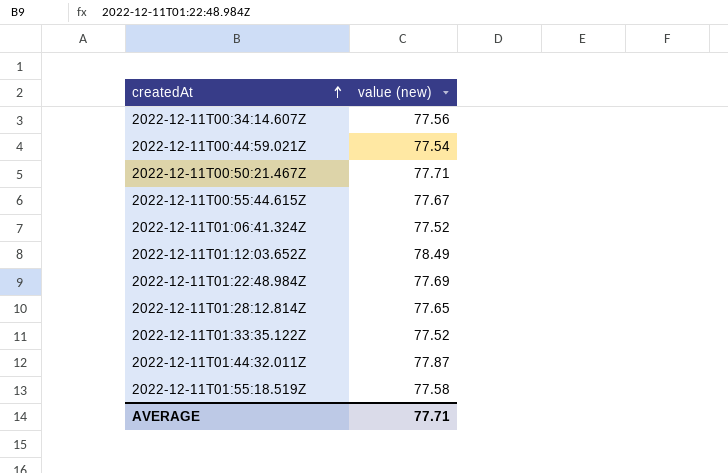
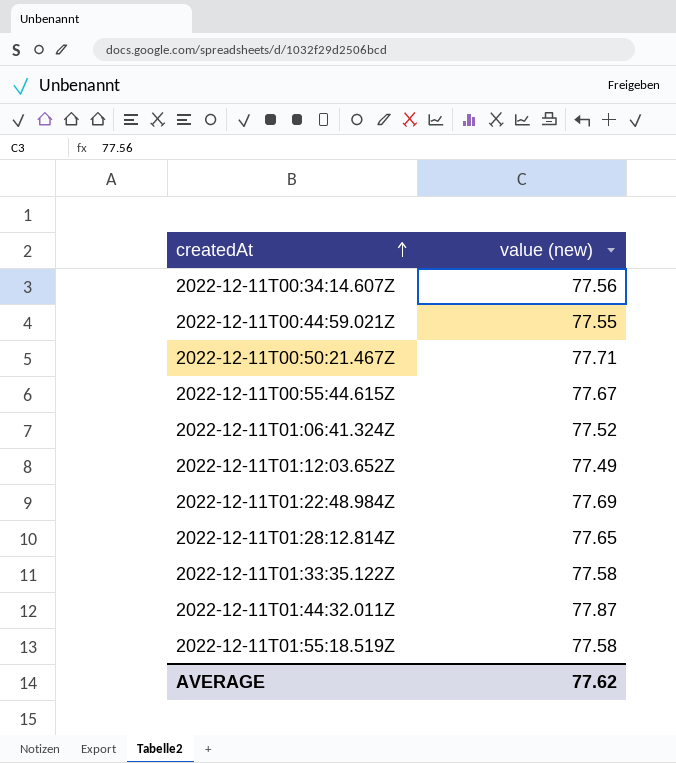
2022-12-11T00:44:59.021Z | value (new): 77.54 -> 77.55
2022-12-11T01:12:03.652Z | value (new): 78.49 -> 77.49
2022-12-11T01:33:35.122Z | value (new): 77.52 -> 77.58
AVERAGE | value (new): 77.71 -> 77.62

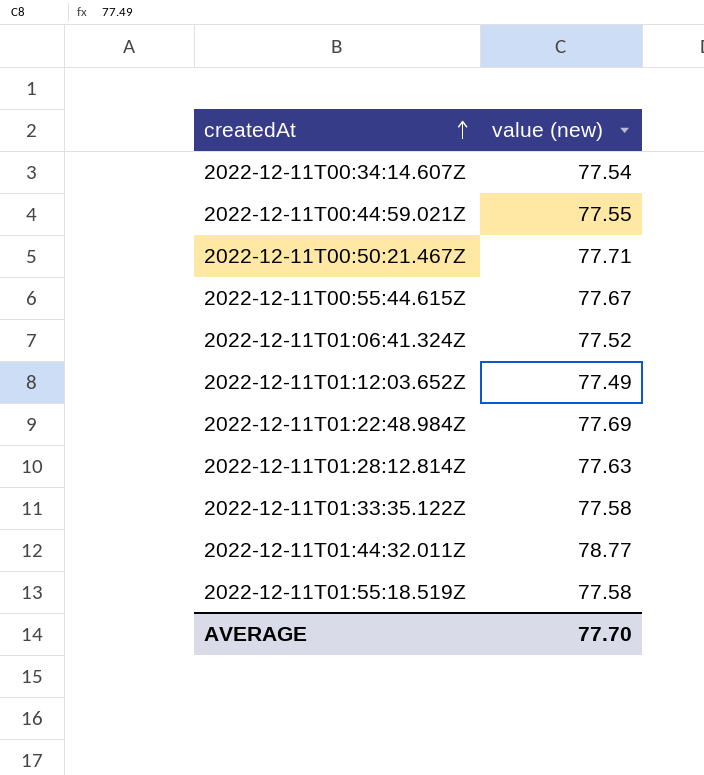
2022-12-11T00:34:14.607Z | value (new): 77.56 -> 77.54
2022-12-11T01:28:12.814Z | value (new): 77.65 -> 77.63
2022-12-11T01:44:32.011Z | value (new): 77.87 -> 78.77
AVERAGE | value (new): 77.62 -> 77.70

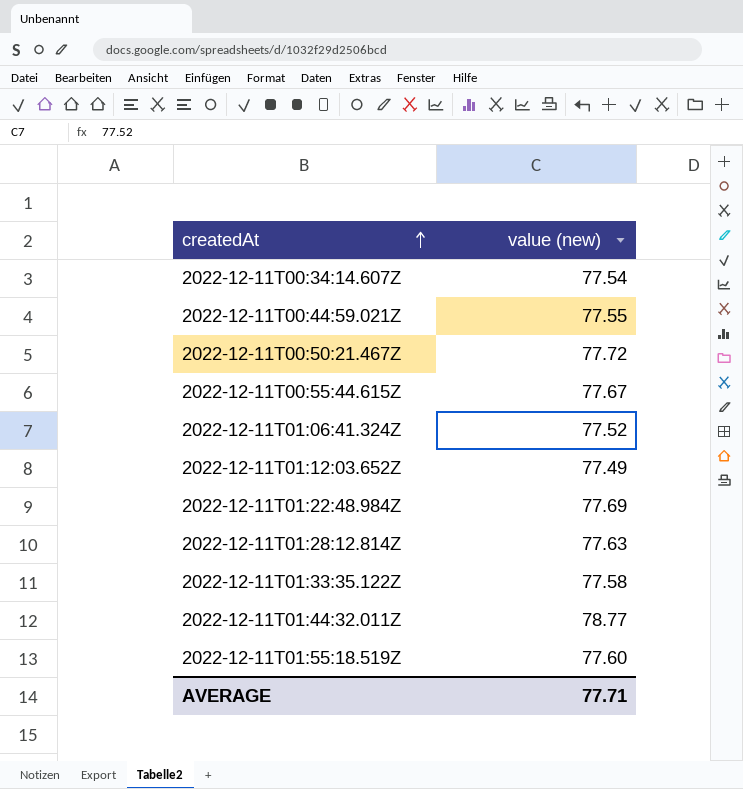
2022-12-11T00:50:21.467Z | value (new): 77.71 -> 77.72
2022-12-11T01:55:18.519Z | value (new): 77.58 -> 77.60
AVERAGE | value (new): 77.70 -> 77.71

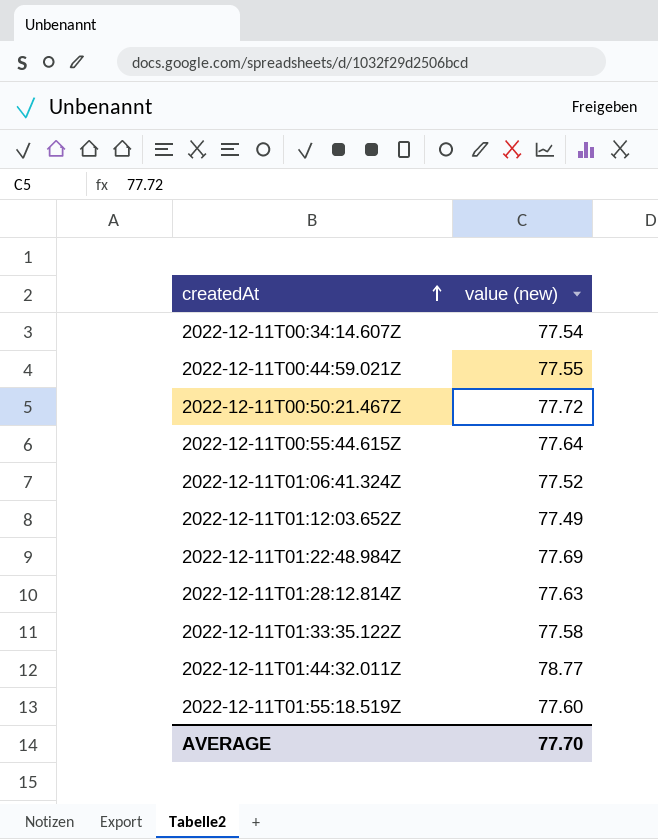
2022-12-11T00:55:44.615Z | value (new): 77.67 -> 77.64
AVERAGE | value (new): 77.71 -> 77.70

